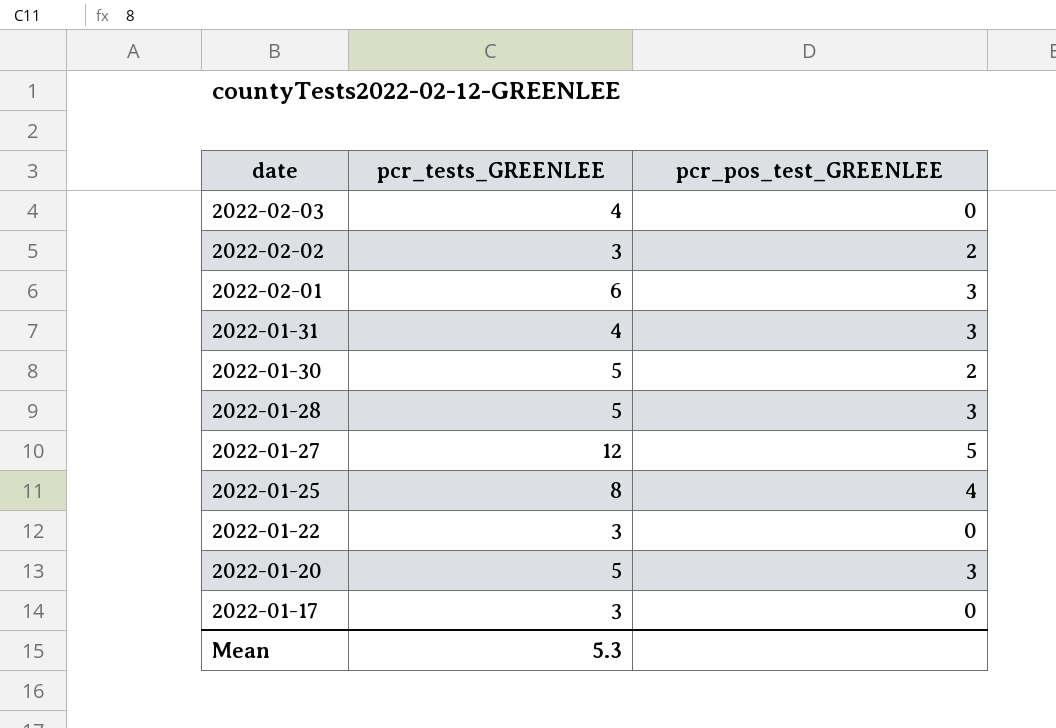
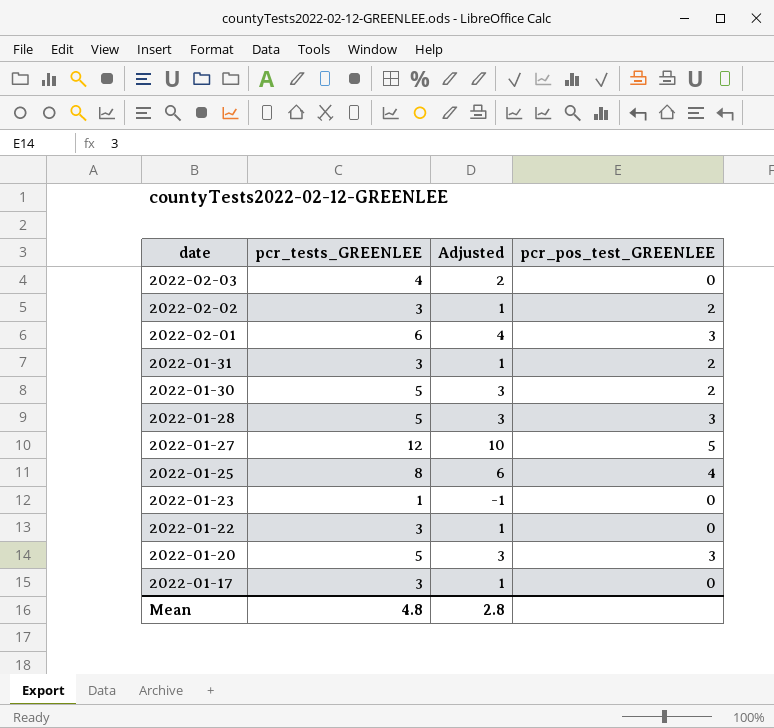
column Adjusted | formula: none -> [pcr_tests_GREENLEE] - 2
2022-01-31 | pcr_tests_GREENLEE: 4 -> 3
2022-01-31 | pcr_pos_test_GREENLEE: 3 -> 2
row 2022-01-23: none -> 1 | -1 | 0
Mean | pcr_tests_GREENLEE: 5.3 -> 4.8

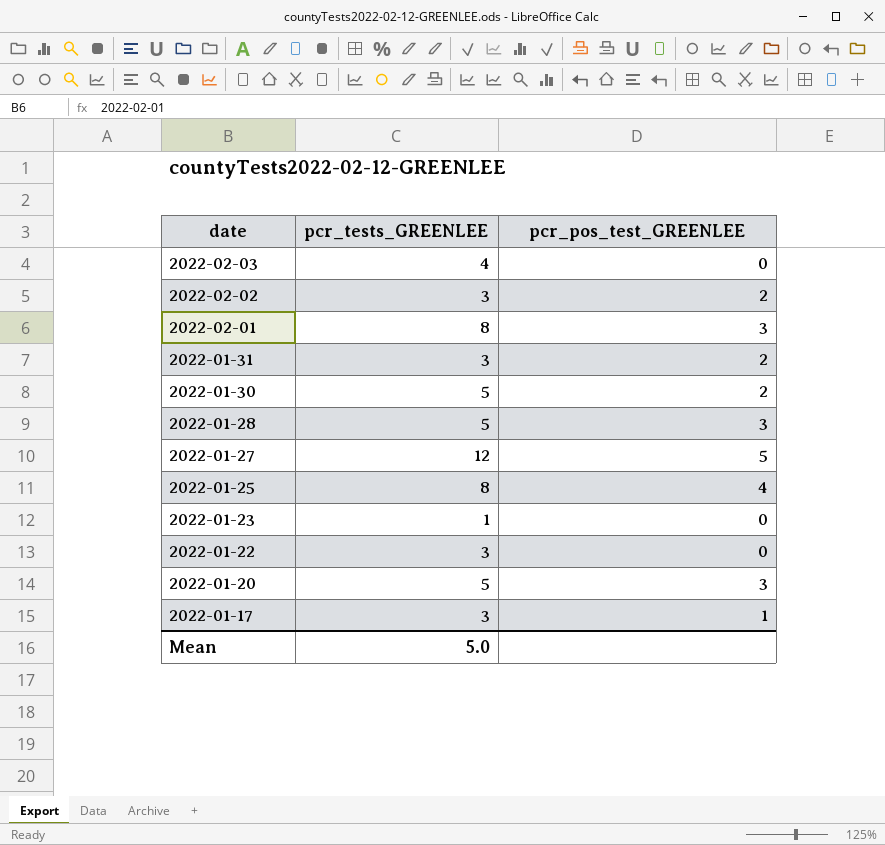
column Adjusted | formula: [pcr_tests_GREENLEE] - 2 -> none
2022-02-01 | pcr_tests_GREENLEE: 6 -> 8
2022-01-17 | pcr_pos_test_GREENLEE: 0 -> 1
Mean | pcr_tests_GREENLEE: 4.8 -> 5.0

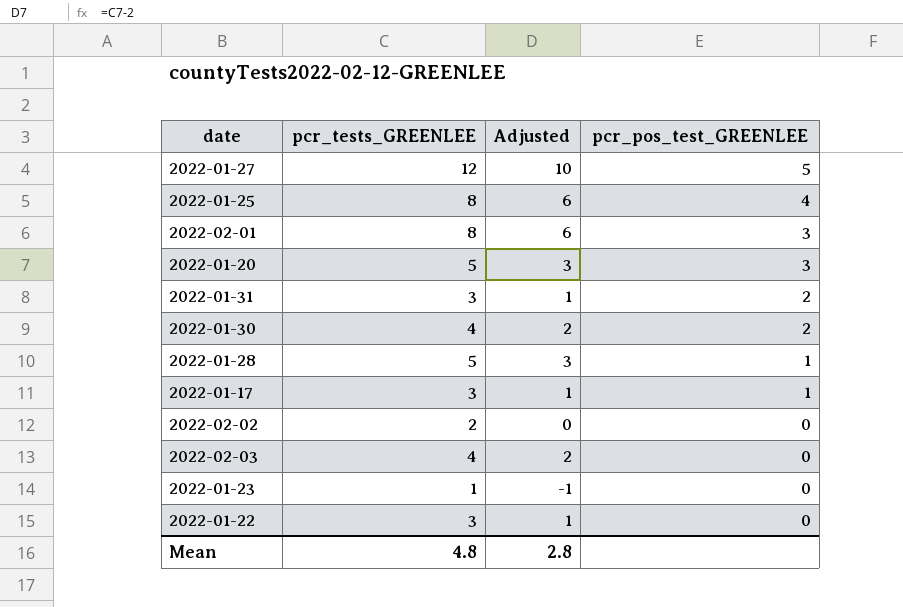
row order: date descending -> pcr_pos_test_GREENLEE descending
column Adjusted | formula: none -> [pcr_tests_GREENLEE] - 2
2022-01-30 | pcr_tests_GREENLEE: 5 -> 4
2022-01-28 | pcr_pos_test_GREENLEE: 3 -> 1
2022-02-02 | pcr_tests_GREENLEE: 3 -> 2
2022-02-02 | pcr_pos_test_GREENLEE: 2 -> 0
Mean | pcr_tests_GREENLEE: 5.0 -> 4.8

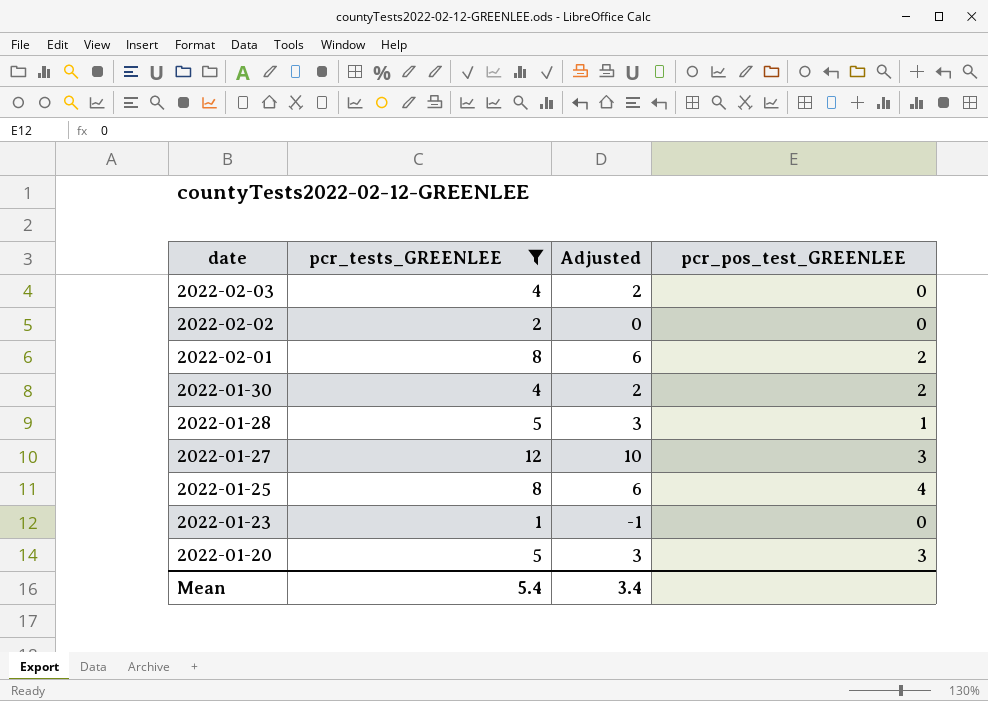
filter: none -> pcr_tests_GREENLEE != 3
row order: pcr_pos_test_GREENLEE descending -> date descending
2022-02-01 | pcr_pos_test_GREENLEE: 3 -> 2
2022-01-27 | pcr_pos_test_GREENLEE: 5 -> 3
Mean | pcr_tests_GREENLEE: 4.8 -> 5.4
Mean | Adjusted: 2.8 -> 3.4

